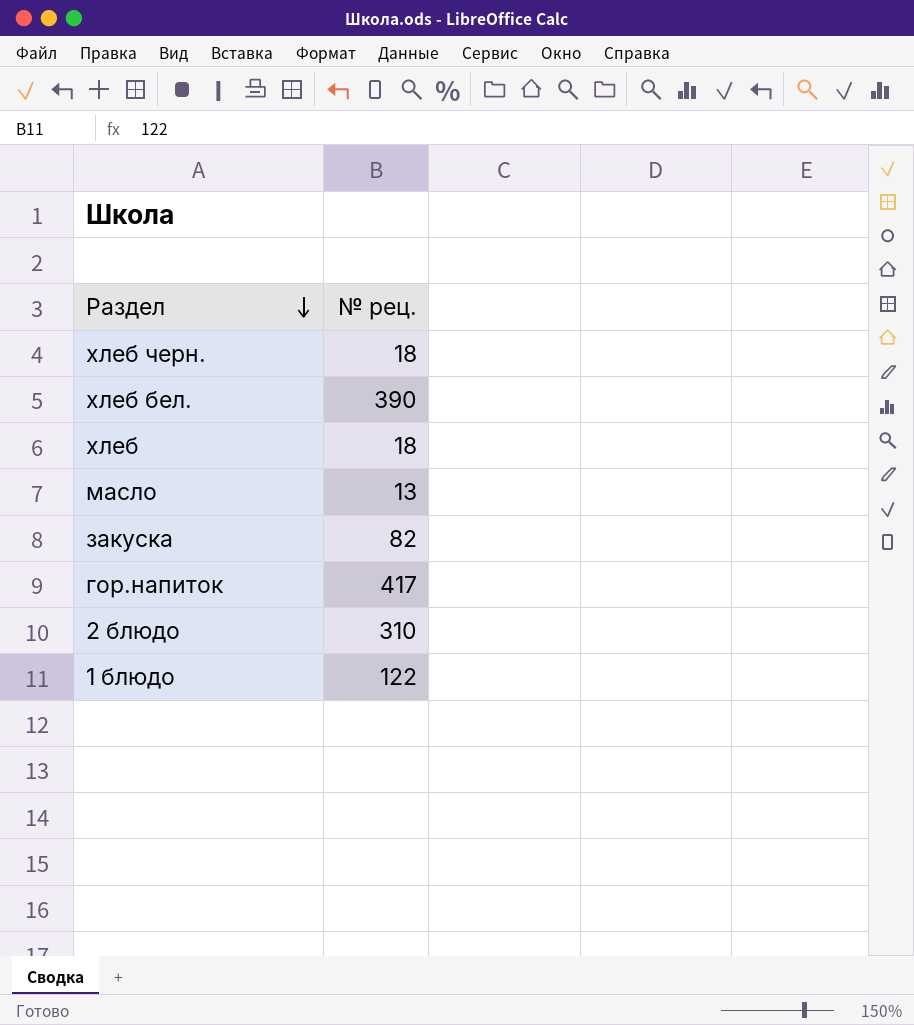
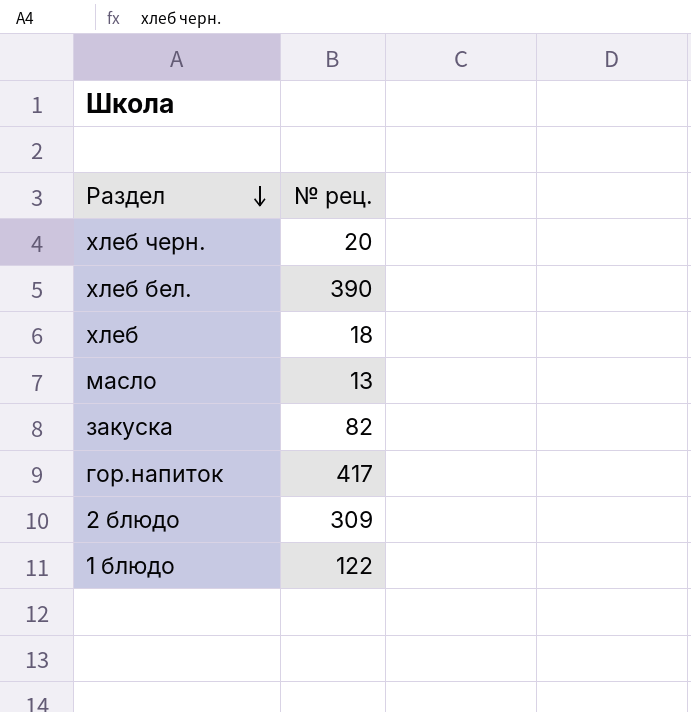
хлеб черн. | № рец.: 18 -> 20
2 блюдо | № рец.: 310 -> 309

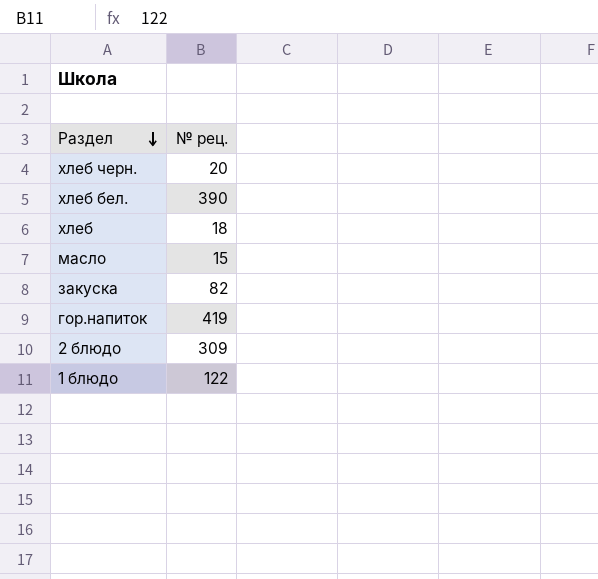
масло | № рец.: 13 -> 15
гор.напиток | № рец.: 417 -> 419

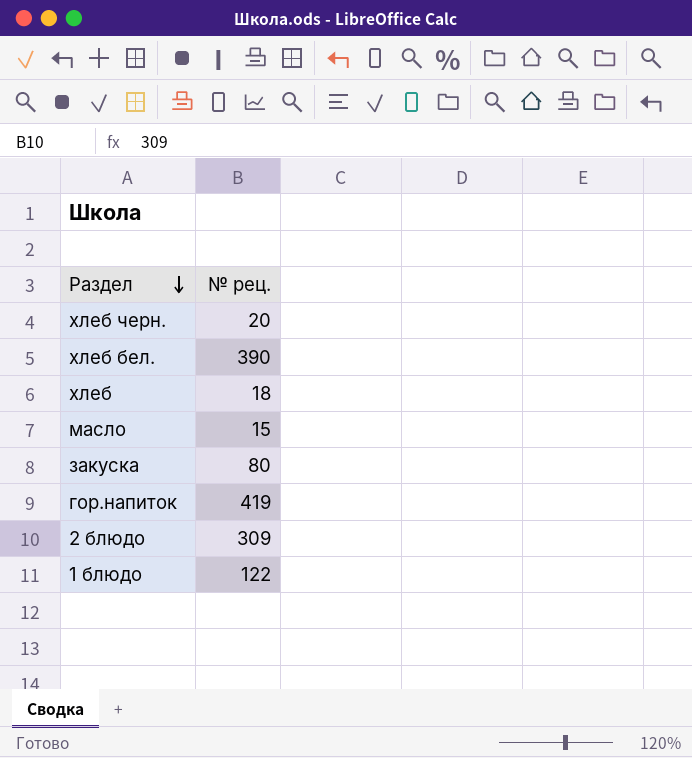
закуска | № рец.: 82 -> 80

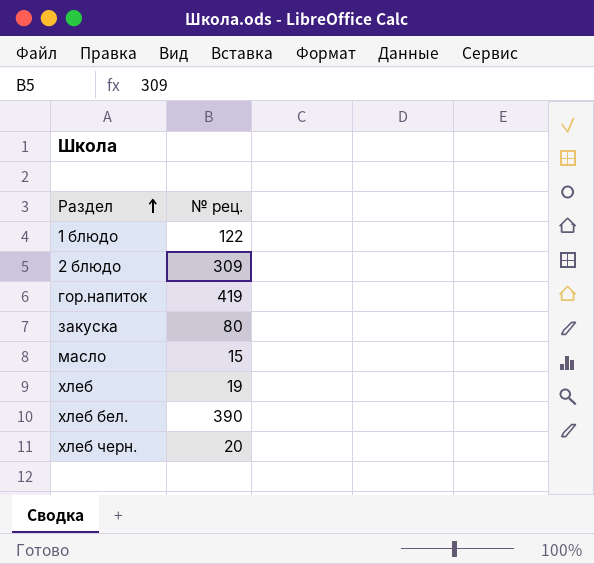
row order: Раздел descending -> Раздел ascending
хлеб | № рец.: 18 -> 19

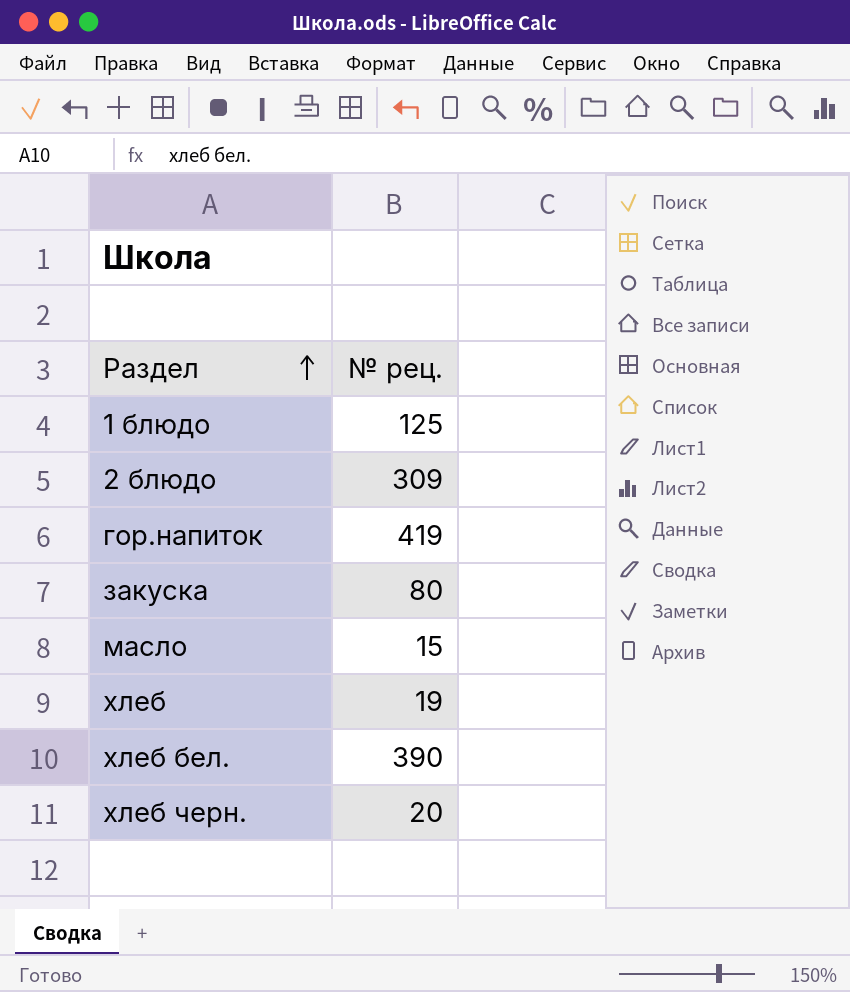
1 блюдо | № рец.: 122 -> 125

